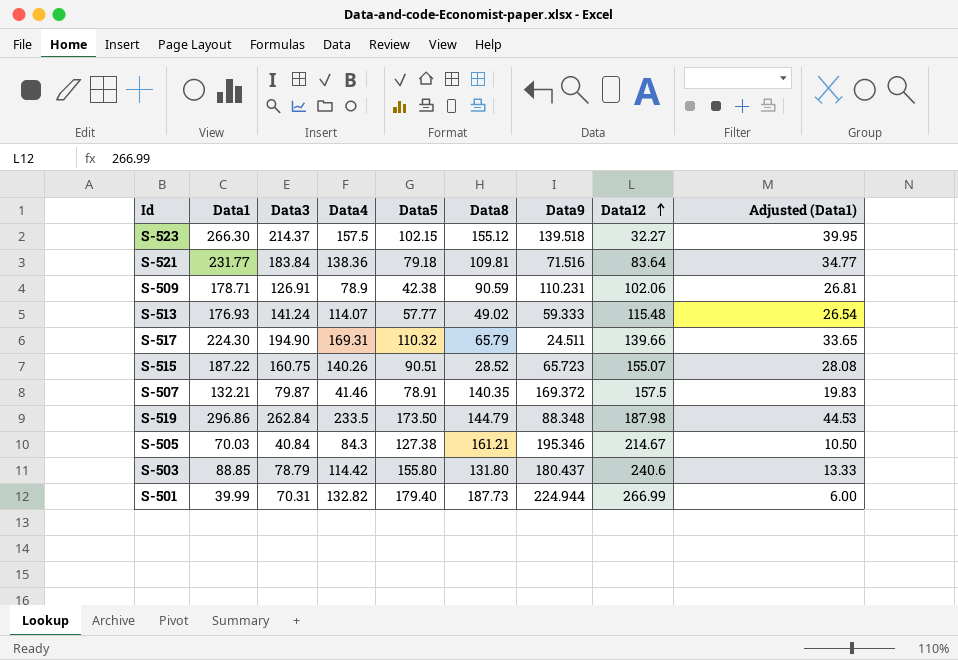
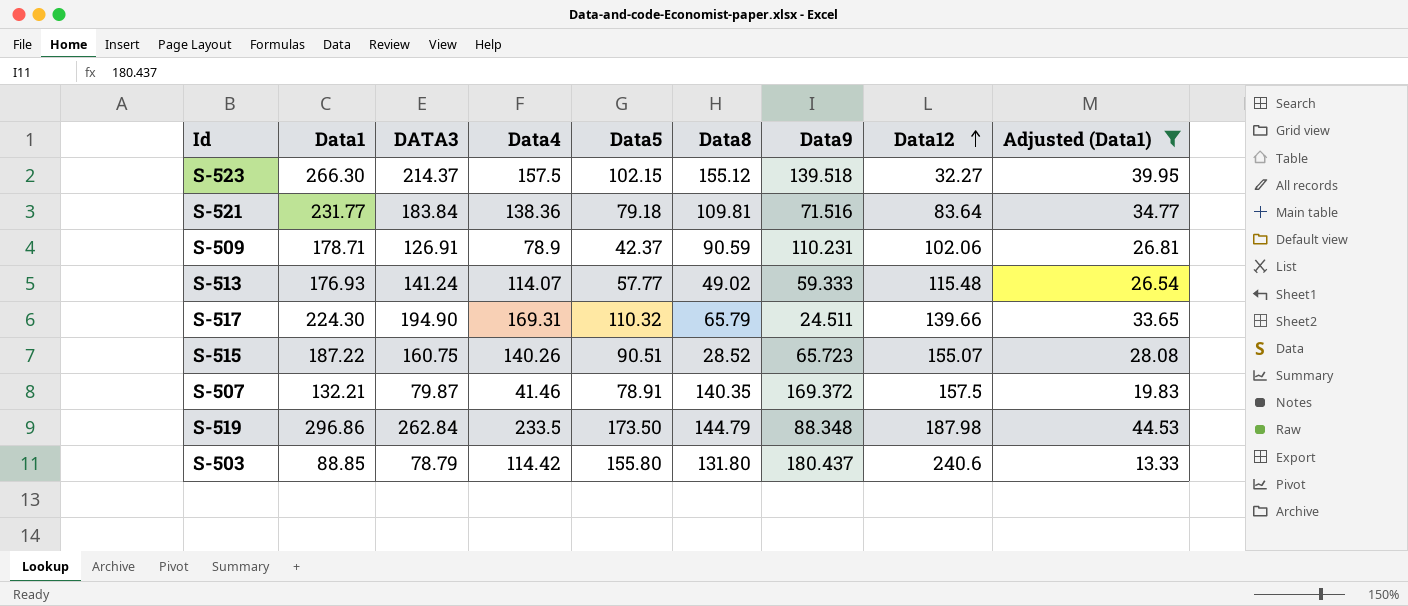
filter: none -> Adjusted (Data1) >= 13.33
column name: Data3 -> DATA3
S-509 | Data5: 42.38 -> 42.37

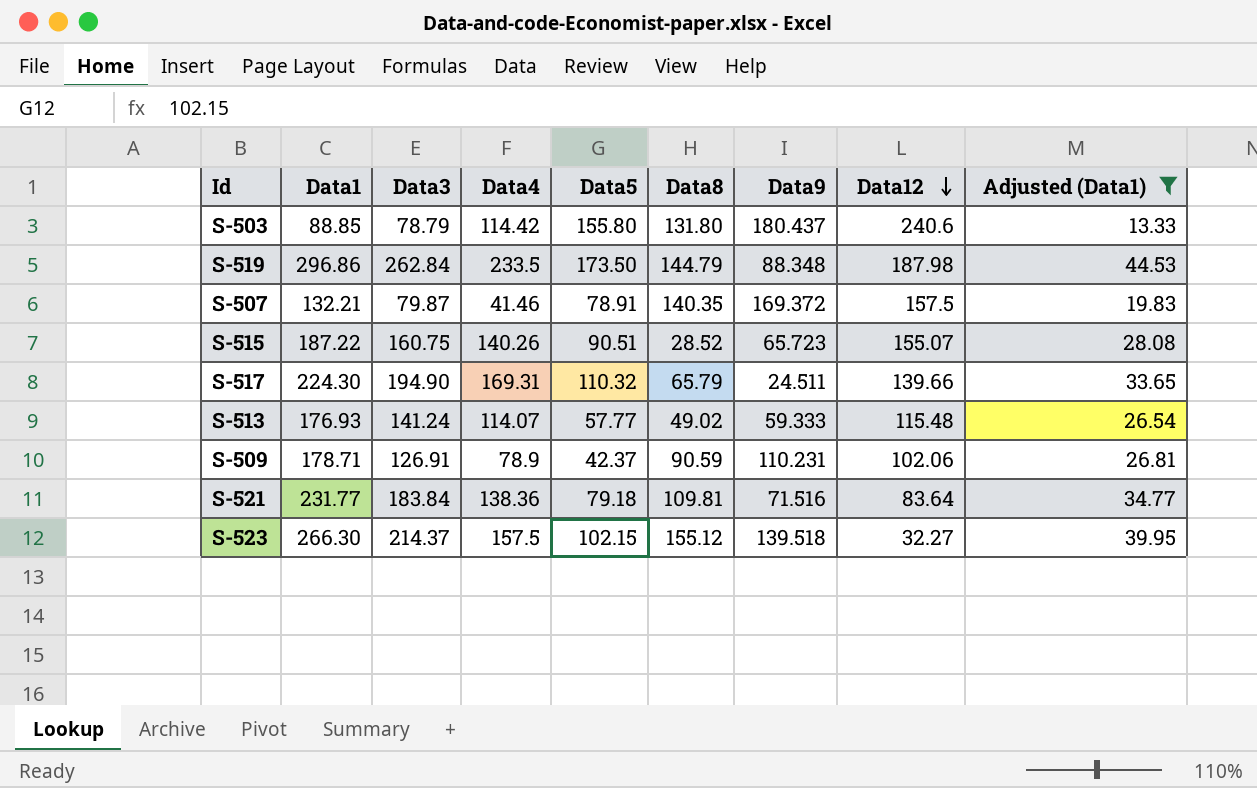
row order: Data12 ascending -> Data12 descending
column name: DATA3 -> Data3

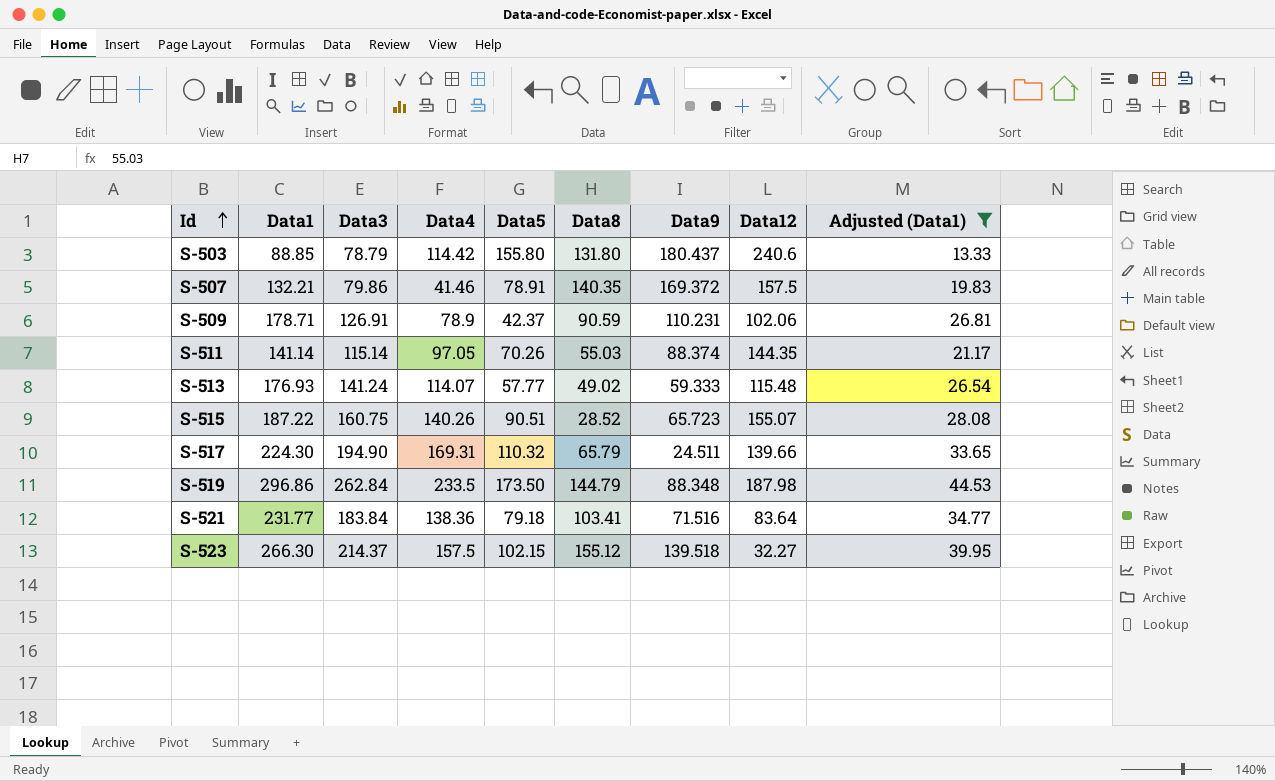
row order: Data12 descending -> Id ascending
S-507 | Data3: 79.87 -> 79.86
row S-511: none -> 141.14 | 115.14 | 97.05 | 70.26 | 55.03 | 88.374 | 144.35 | 21.17
S-521 | Data8: 109.81 -> 103.41

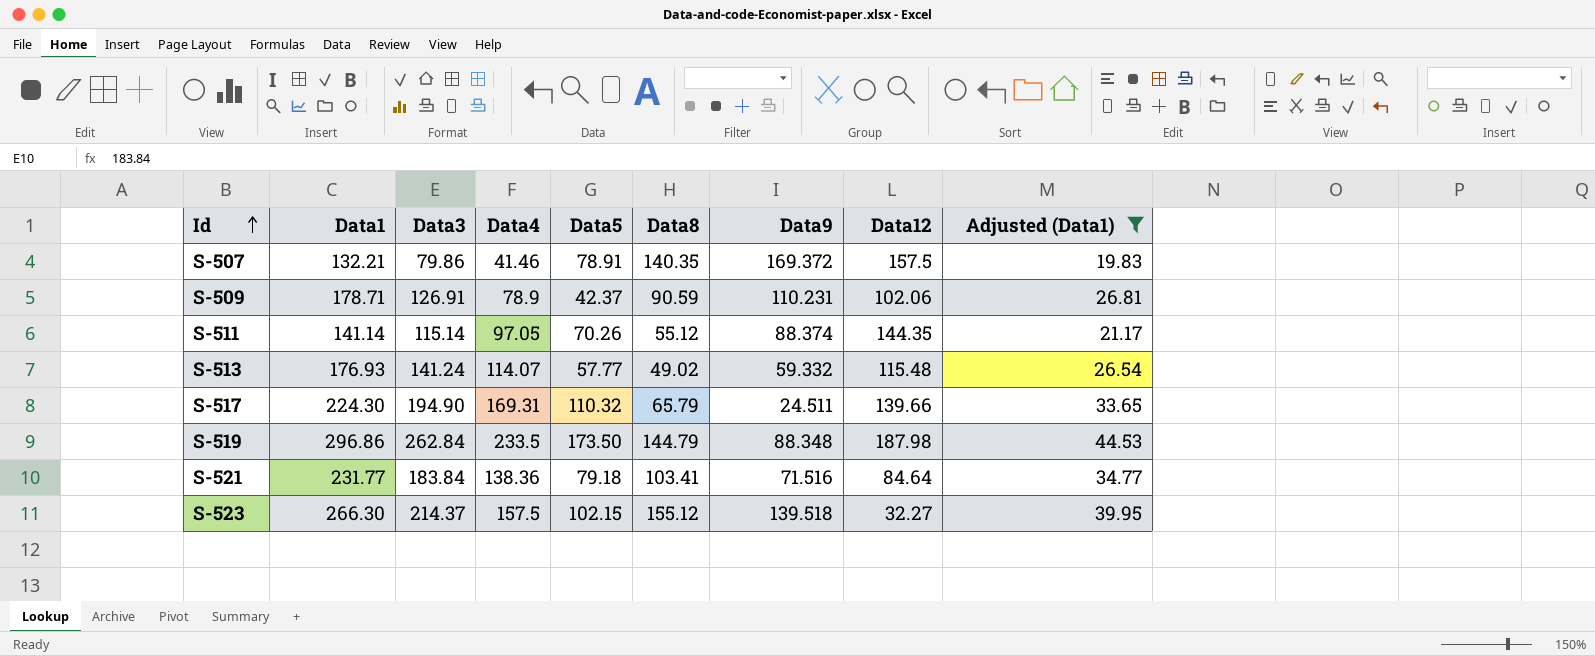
row S-503: 88.85 | 78.79 | 114.42 | 155.80 | 131.80 | 180.437 | 240.6 | 13.33 -> none
row S-515: 187.22 | 160.75 | 140.26 | 90.51 | 28.52 | 65.723 | 155.07 | 28.08 -> none
S-511 | Data8: 55.03 -> 55.12
S-513 | Data9: 59.333 -> 59.332
S-521 | Data12: 83.64 -> 84.64

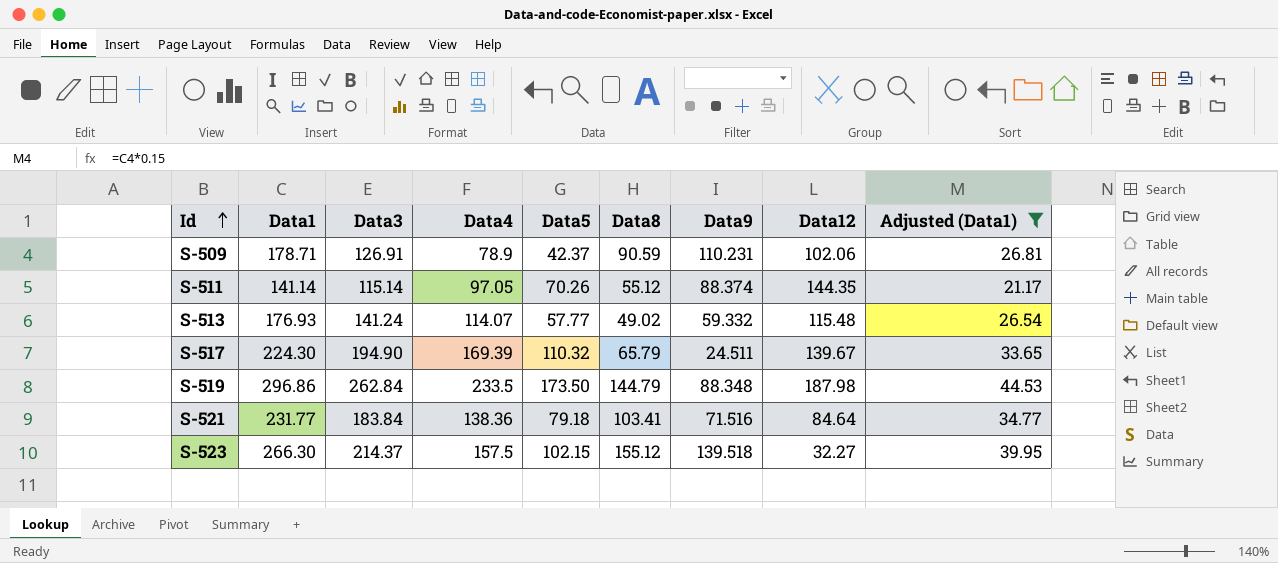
row S-507: 132.21 | 79.86 | 41.46 | 78.91 | 140.35 | 169.372 | 157.5 | 19.83 -> none
S-517 | Data4: 169.31 -> 169.39
S-517 | Data12: 139.66 -> 139.67

